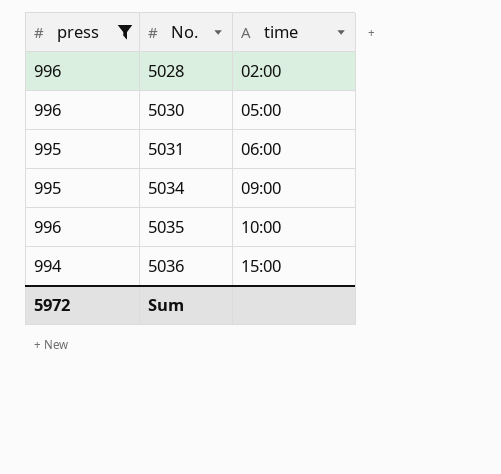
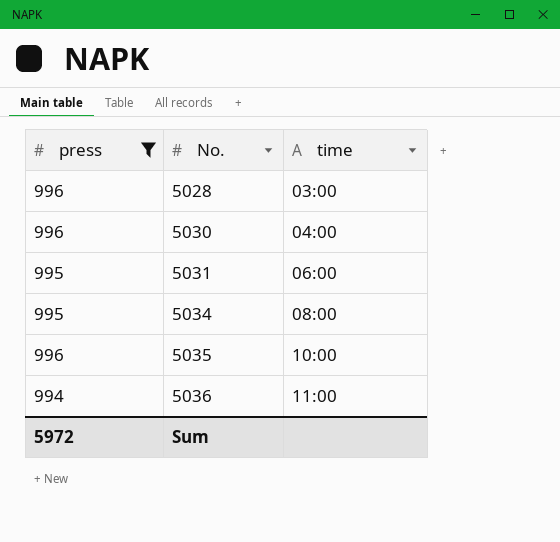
5028 | time: 02:00 -> 03:00
5030 | time: 05:00 -> 04:00
5034 | time: 09:00 -> 08:00
5036 | time: 15:00 -> 11:00

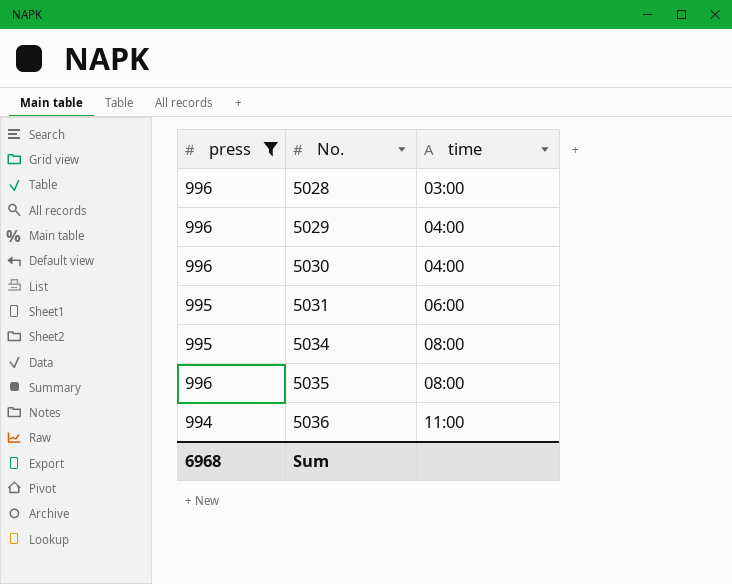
row 5029: none -> 996 | 04:00
5035 | time: 10:00 -> 08:00
Sum | press: 5972 -> 6968

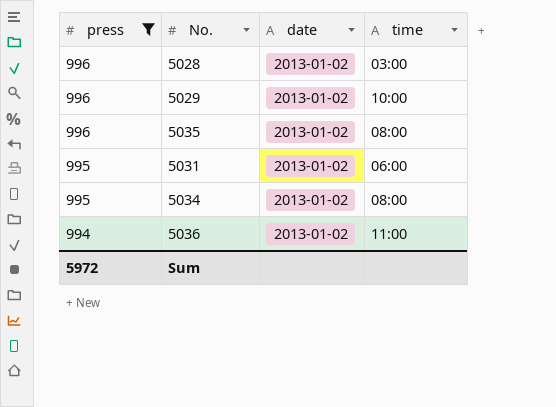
row order: No. ascending -> press descending
column date | position: none -> 3
row 5030: 996 | 04:00 -> none
5029 | time: 04:00 -> 10:00
Sum | press: 6968 -> 5972

